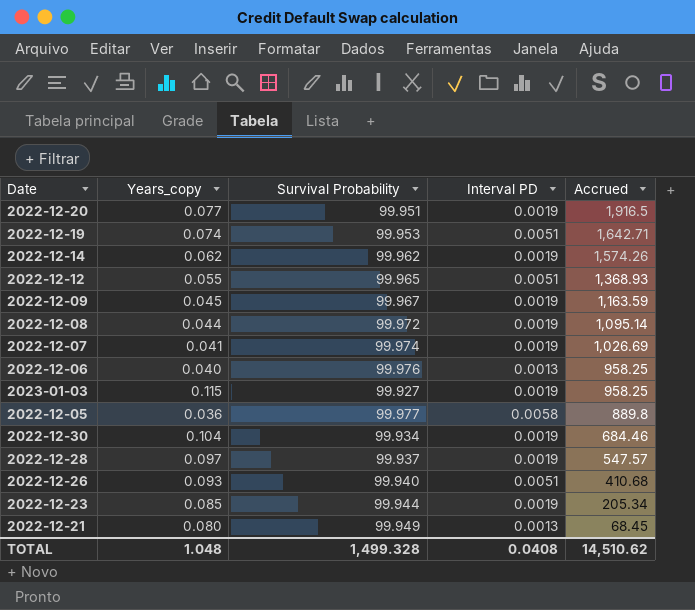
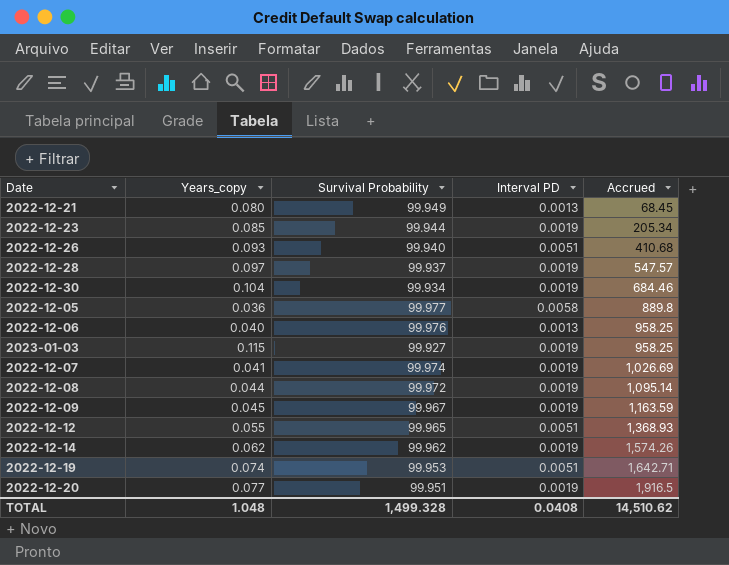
row order: Accrued descending -> Accrued ascending

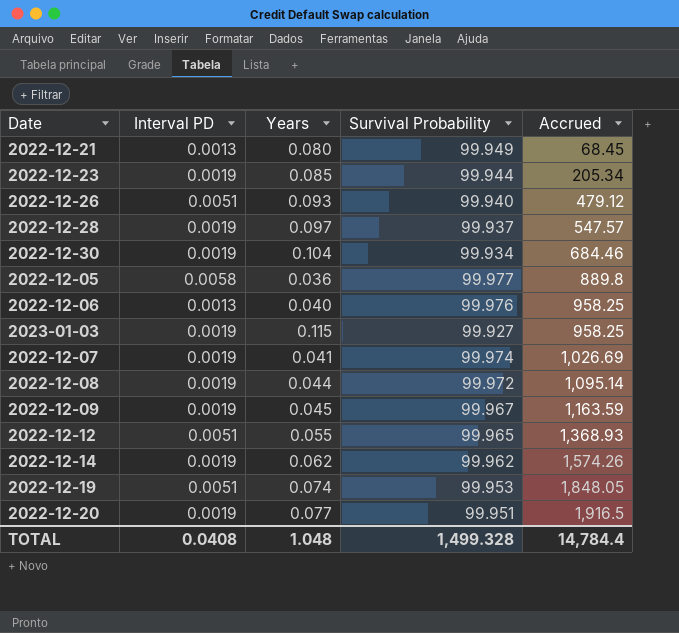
column Interval PD | position: 4 -> 2
column name: Years_copy -> Years
2022-12-26 | Accrued: 410.68 -> 479.12
2022-12-19 | Accrued: 1,642.71 -> 1,848.05
TOTAL | Accrued: 14,510.62 -> 14,784.4

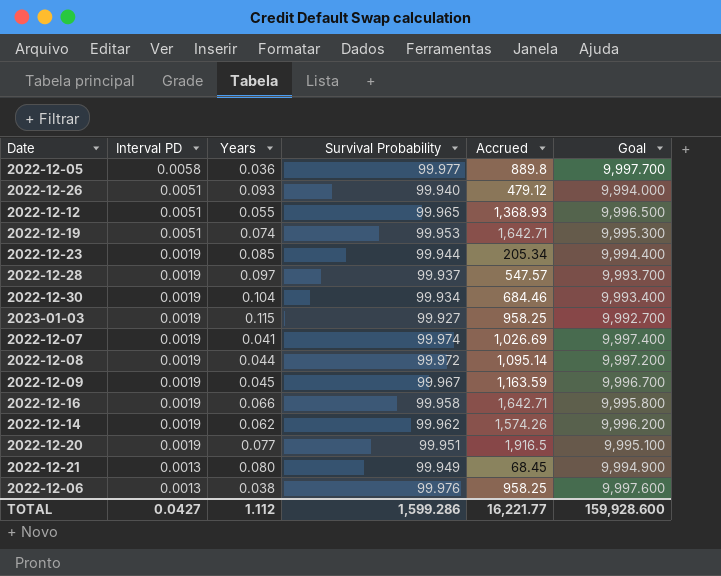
row order: Accrued ascending -> Interval PD descending
column Goal | formula: none -> [Survival Probability] * 100
2022-12-19 | Accrued: 1,848.05 -> 1,642.71
row 2022-12-16: none -> 0.0019 | 0.066 | 99.958 | 1,642.71 | 9,995.800
2022-12-06 | Years: 0.040 -> 0.038
TOTAL | Interval PD: 0.0408 -> 0.0427
TOTAL | Years: 1.048 -> 1.112
TOTAL | Survival Probability: 1,499.328 -> 1,599.286
TOTAL | Accrued: 14,784.4 -> 16,221.77

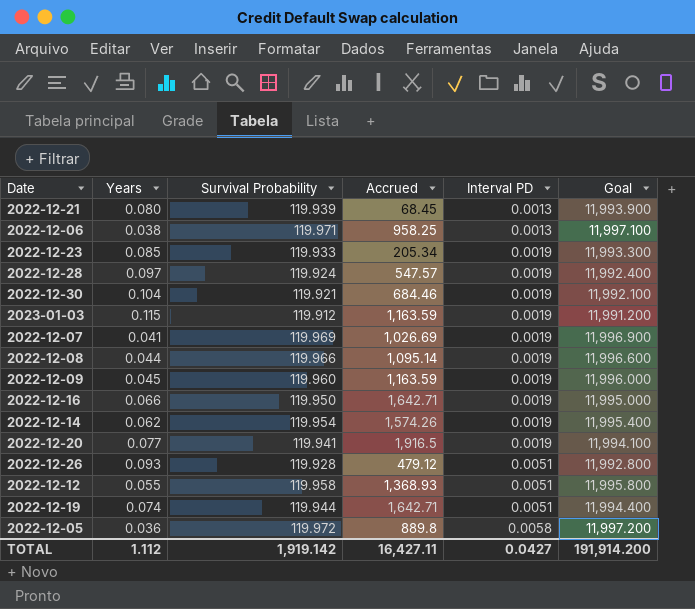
row order: Interval PD descending -> Interval PD ascending
column Interval PD | position: 2 -> 5
2022-12-21 | Survival Probability: 99.949 -> 119.939
2022-12-21 | Goal: 9,994.900 -> 11,993.900
2022-12-06 | Survival Probability: 99.976 -> 119.971
2022-12-06 | Goal: 9,997.600 -> 11,997.100
2022-12-23 | Survival Probability: 99.944 -> 119.933
2022-12-23 | Goal: 9,994.400 -> 11,993.300
2022-12-28 | Survival Probability: 99.937 -> 119.924
2022-12-28 | Goal: 9,993.700 -> 11,992.400
2022-12-30 | Survival Probability: 99.934 -> 119.921
2022-12-30 | Goal: 9,993.400 -> 11,992.100
2023-01-03 | Survival Probability: 99.927 -> 119.912
2023-01-03 | Accrued: 958.25 -> 1,163.59
2023-01-03 | Goal: 9,992.700 -> 11,991.200
2022-12-07 | Survival Probability: 99.974 -> 119.969
2022-12-07 | Goal: 9,997.400 -> 11,996.900
2022-12-08 | Survival Probability: 99.972 -> 119.966
2022-12-08 | Goal: 9,997.200 -> 11,996.600
2022-12-09 | Survival Probability: 99.967 -> 119.960
2022-12-09 | Goal: 9,996.700 -> 11,996.000
2022-12-16 | Survival Probability: 99.958 -> 119.950
2022-12-16 | Goal: 9,995.800 -> 11,995.000
2022-12-14 | Survival Probability: 99.962 -> 119.954
2022-12-14 | Goal: 9,996.200 -> 11,995.400
2022-12-20 | Survival Probability: 99.951 -> 119.941
2022-12-20 | Goal: 9,995.100 -> 11,994.100
2022-12-26 | Survival Probability: 99.940 -> 119.928
2022-12-26 | Goal: 9,994.000 -> 11,992.800
2022-12-12 | Survival Probability: 99.965 -> 119.958
2022-12-12 | Goal: 9,996.500 -> 11,995.800
2022-12-19 | Survival Probability: 99.953 -> 119.944
2022-12-19 | Goal: 9,995.300 -> 11,994.400
2022-12-05 | Survival Probability: 99.977 -> 119.972
2022-12-05 | Goal: 9,997.700 -> 11,997.200
TOTAL | Survival Probability: 1,599.286 -> 1,919.142
TOTAL | Accrued: 16,221.77 -> 16,427.11
TOTAL | Goal: 159,928.600 -> 191,914.200

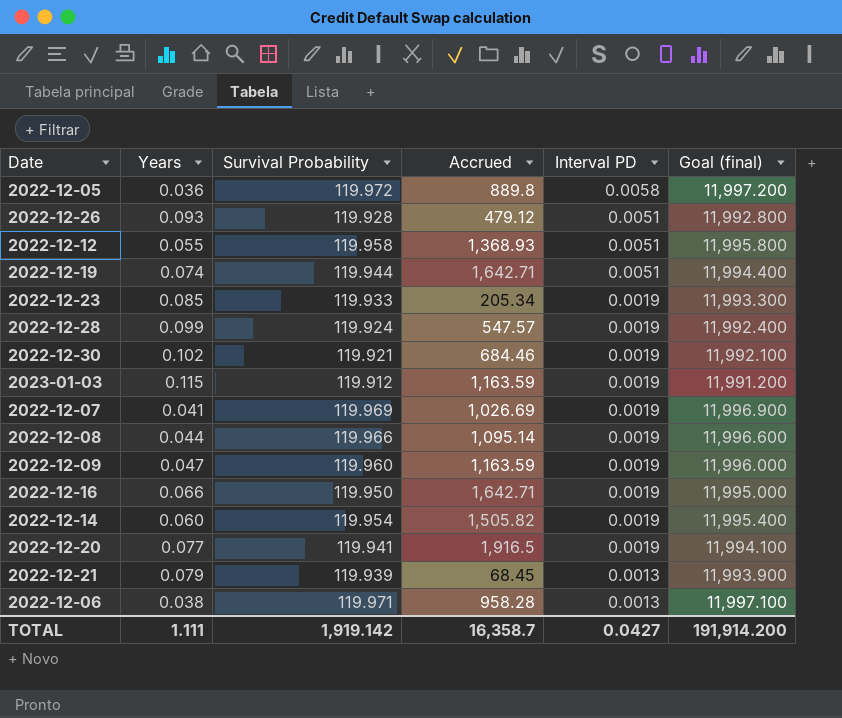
row order: Interval PD ascending -> Interval PD descending
column name: Goal -> Goal (final)
2022-12-28 | Years: 0.097 -> 0.099
2022-12-30 | Years: 0.104 -> 0.102
2022-12-09 | Years: 0.045 -> 0.047
2022-12-14 | Years: 0.062 -> 0.060
2022-12-14 | Accrued: 1,574.26 -> 1,505.82
2022-12-21 | Years: 0.080 -> 0.079
2022-12-06 | Accrued: 958.25 -> 958.28
TOTAL | Years: 1.112 -> 1.111
TOTAL | Accrued: 16,427.11 -> 16,358.7

